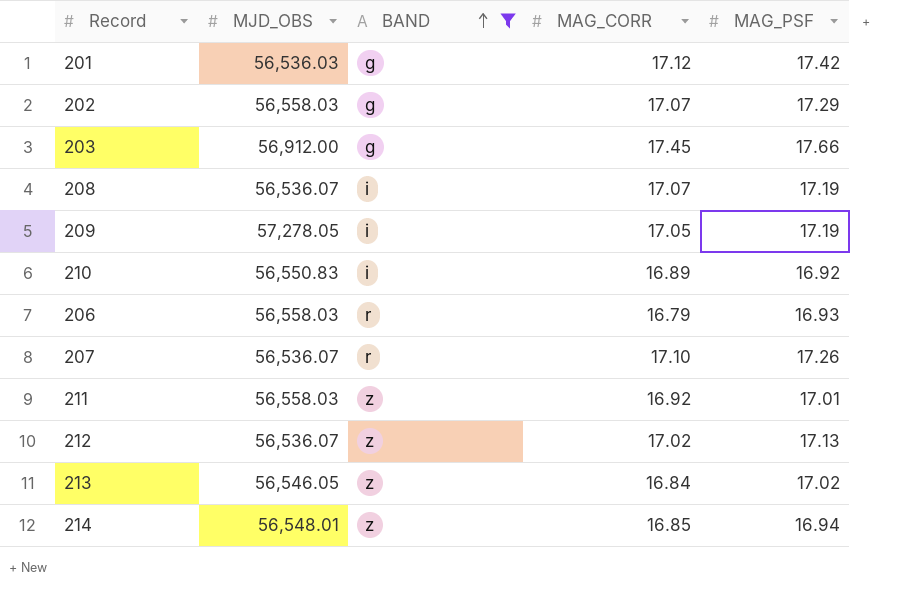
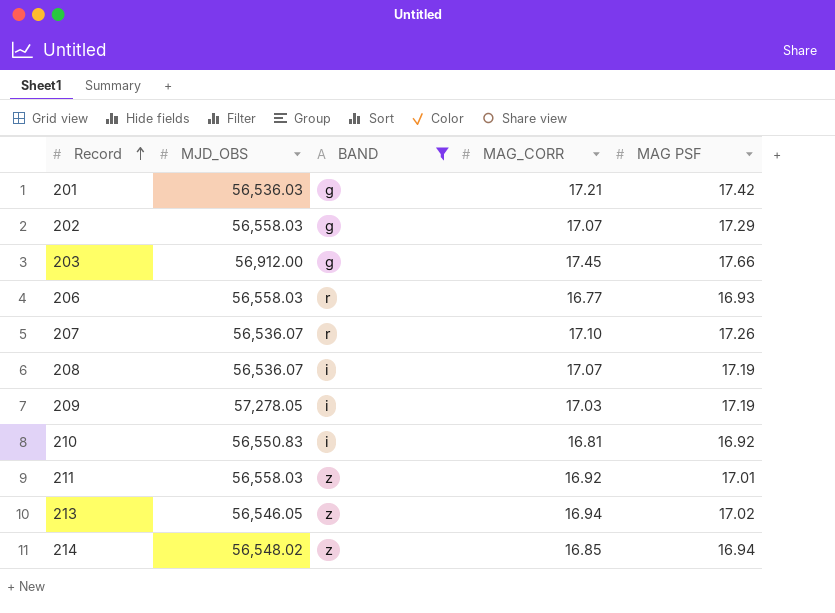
row order: BAND ascending -> Record ascending
column name: MAG_PSF -> MAG PSF
row 212: 56,536.07 | z | 17.02 | 17.13 -> none
201 | MAG_CORR: 17.12 -> 17.21
206 | MAG_CORR: 16.79 -> 16.77
209 | MAG_CORR: 17.05 -> 17.03
210 | MAG_CORR: 16.89 -> 16.81
213 | MAG_CORR: 16.84 -> 16.94
214 | MJD_OBS: 56,548.01 -> 56,548.02

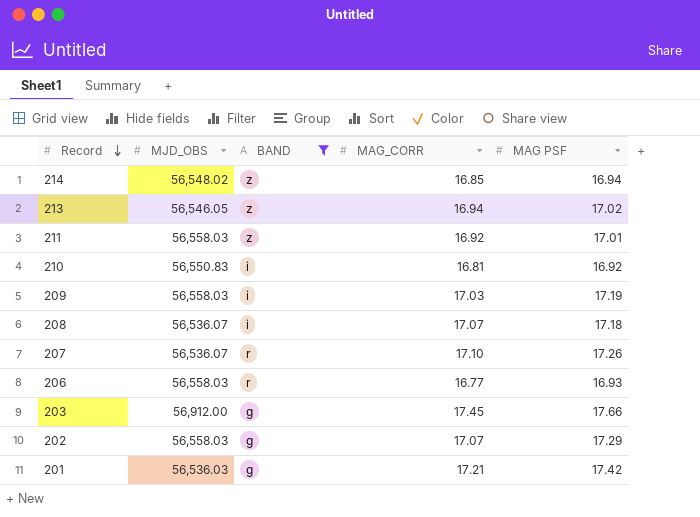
row order: Record ascending -> Record descending
209 | MJD_OBS: 57,278.05 -> 56,558.03
208 | MAG PSF: 17.19 -> 17.18

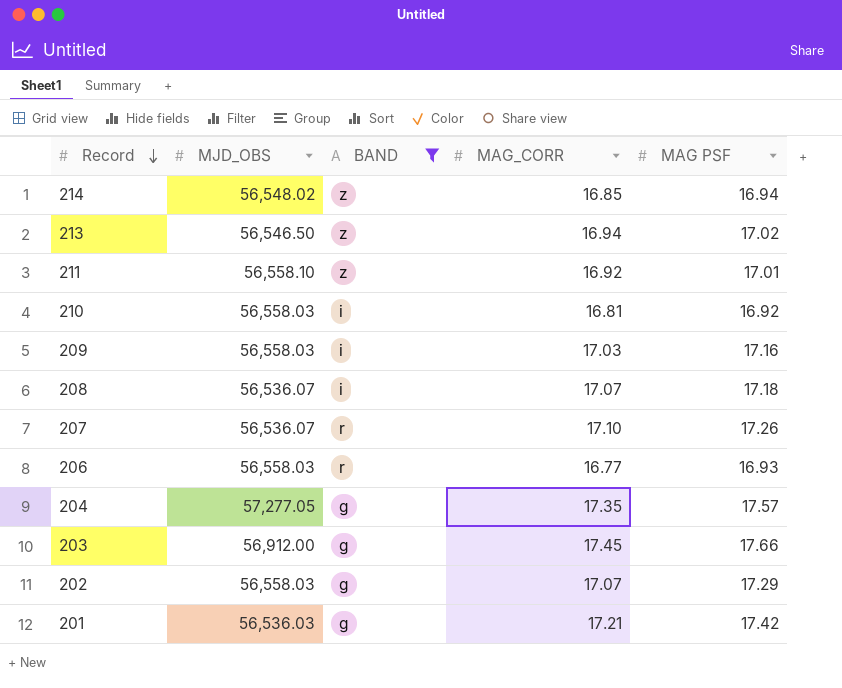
213 | MJD_OBS: 56,546.05 -> 56,546.50
211 | MJD_OBS: 56,558.03 -> 56,558.10
210 | MJD_OBS: 56,550.83 -> 56,558.03
209 | MAG PSF: 17.19 -> 17.16
row 204: none -> 57,277.05 | g | 17.35 | 17.57

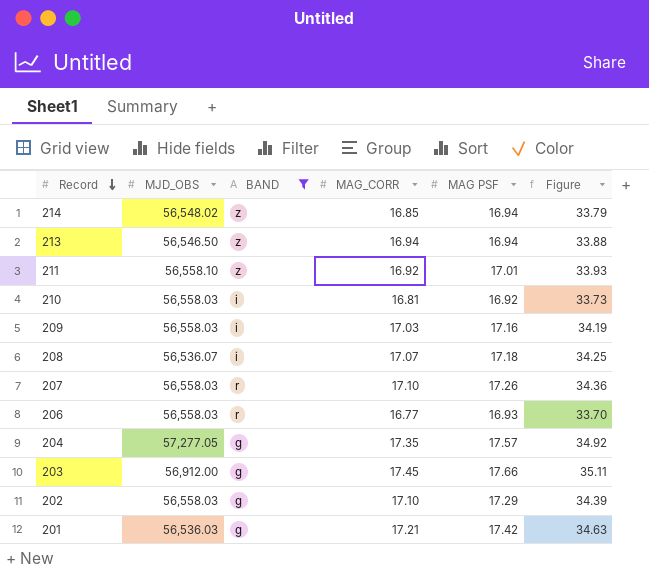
column Figure | formula: none -> [MAG_CORR] + [MAG PSF]
213 | MAG PSF: 17.02 -> 16.94
207 | MJD_OBS: 56,536.07 -> 56,558.03
202 | MAG_CORR: 17.07 -> 17.10

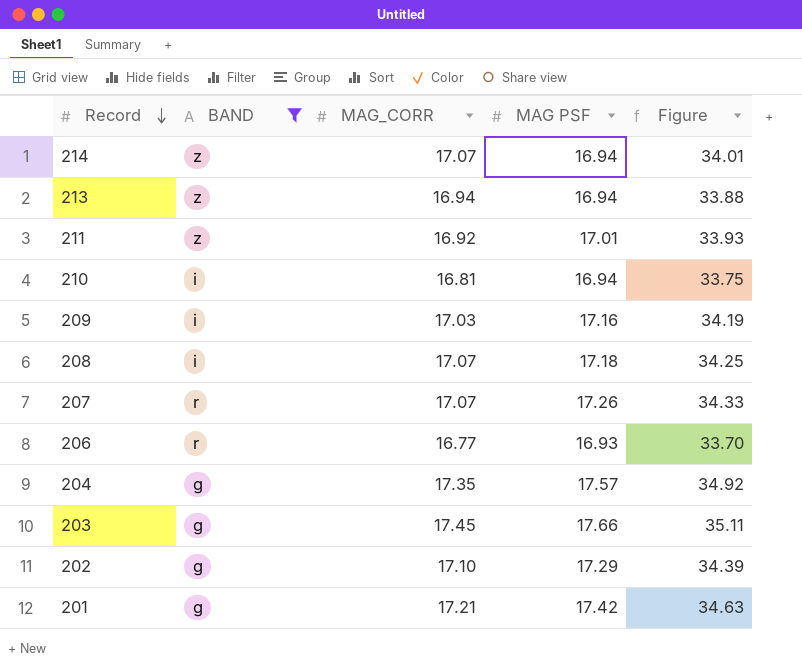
column MJD_OBS | position: 2 -> none
214 | MAG_CORR: 16.85 -> 17.07
214 | Figure: 33.79 -> 34.01
210 | MAG PSF: 16.92 -> 16.94
210 | Figure: 33.73 -> 33.75
207 | MAG_CORR: 17.10 -> 17.07
207 | Figure: 34.36 -> 34.33

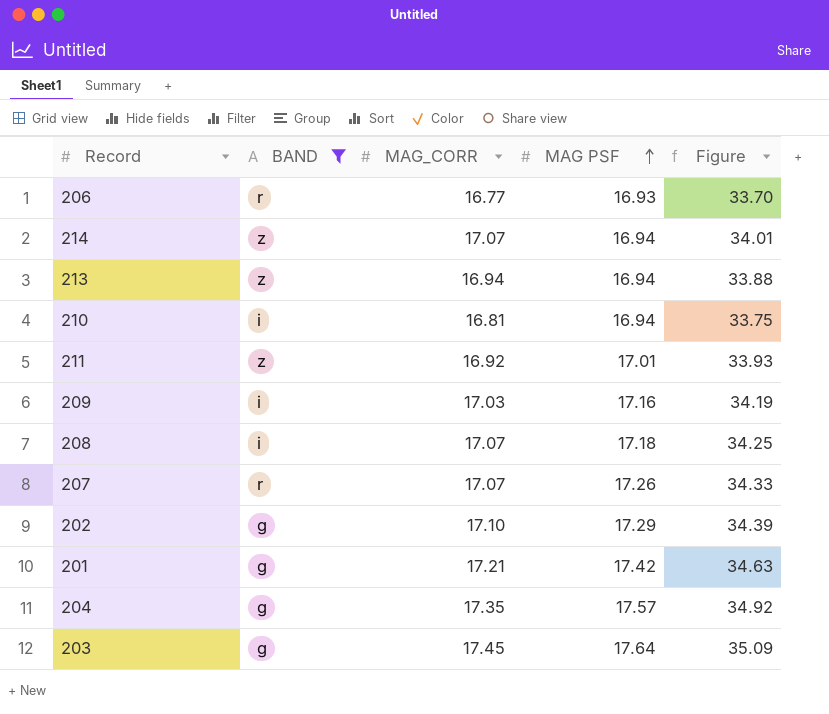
row order: Record descending -> MAG PSF ascending
203 | MAG PSF: 17.66 -> 17.64
203 | Figure: 35.11 -> 35.09

